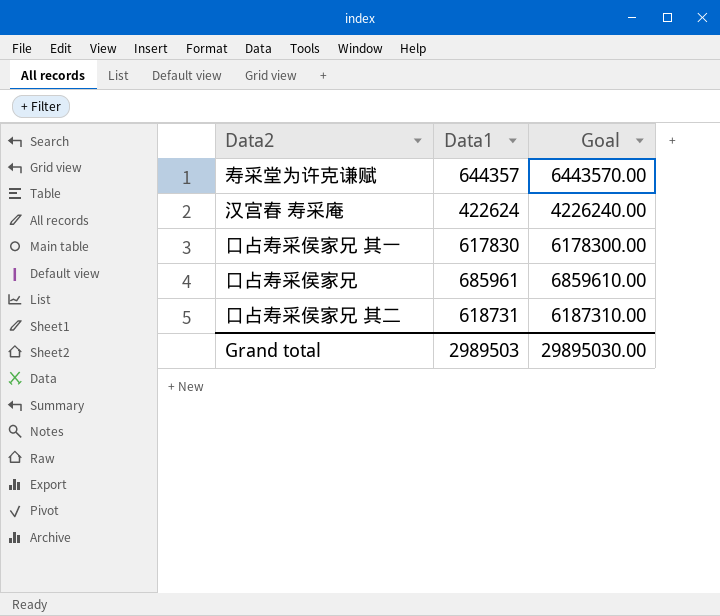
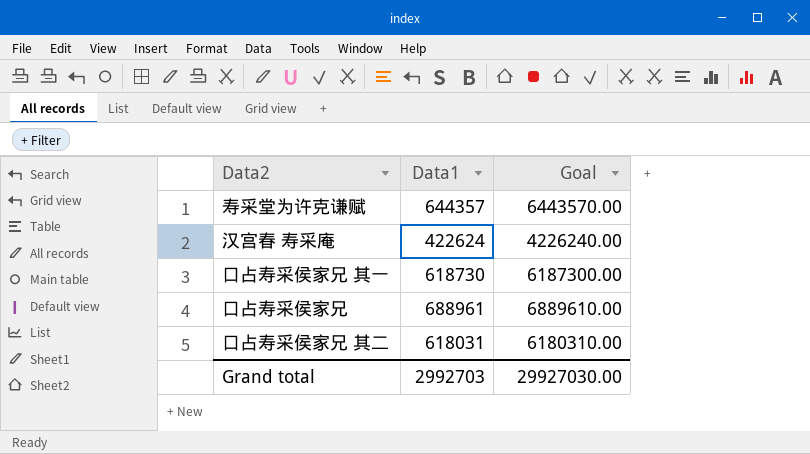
口占寿采侯家兄 其一 | Data1: 617830 -> 618730
口占寿采侯家兄 其一 | Goal: 6178300.00 -> 6187300.00
口占寿采侯家兄 | Data1: 685961 -> 688961
口占寿采侯家兄 | Goal: 6859610.00 -> 6889610.00
口占寿采侯家兄 其二 | Data1: 618731 -> 618031
口占寿采侯家兄 其二 | Goal: 6187310.00 -> 6180310.00
Grand total | Data1: 2989503 -> 2992703
Grand total | Goal: 29895030.00 -> 29927030.00

